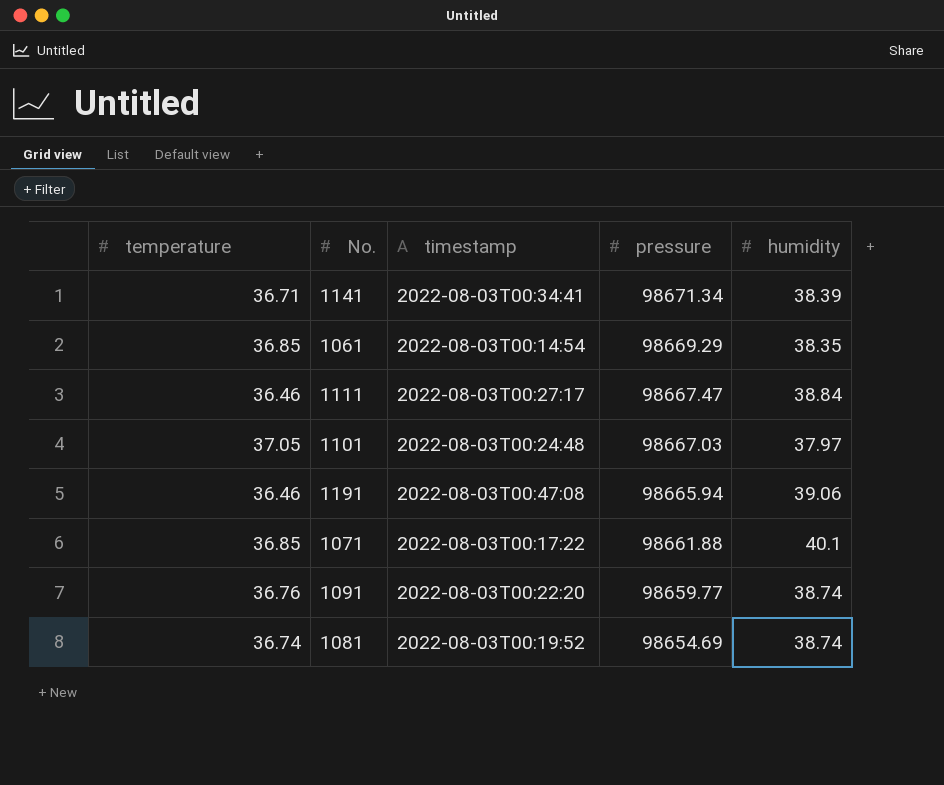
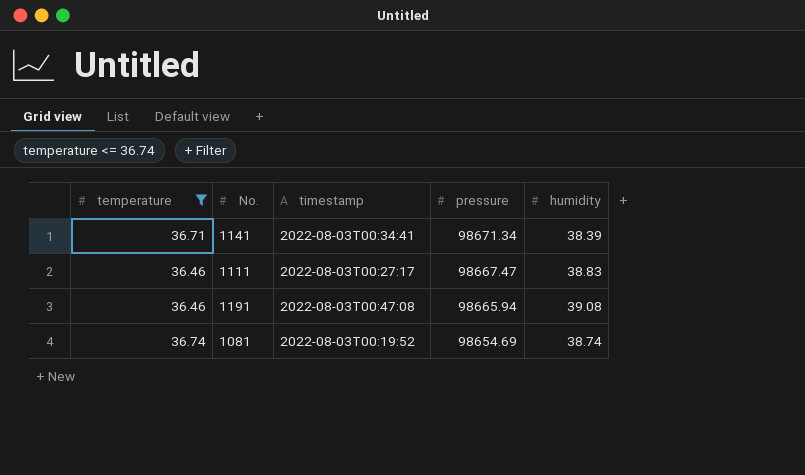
filter: none -> temperature <= 36.74
1111 | humidity: 38.84 -> 38.83
1191 | humidity: 39.06 -> 39.08

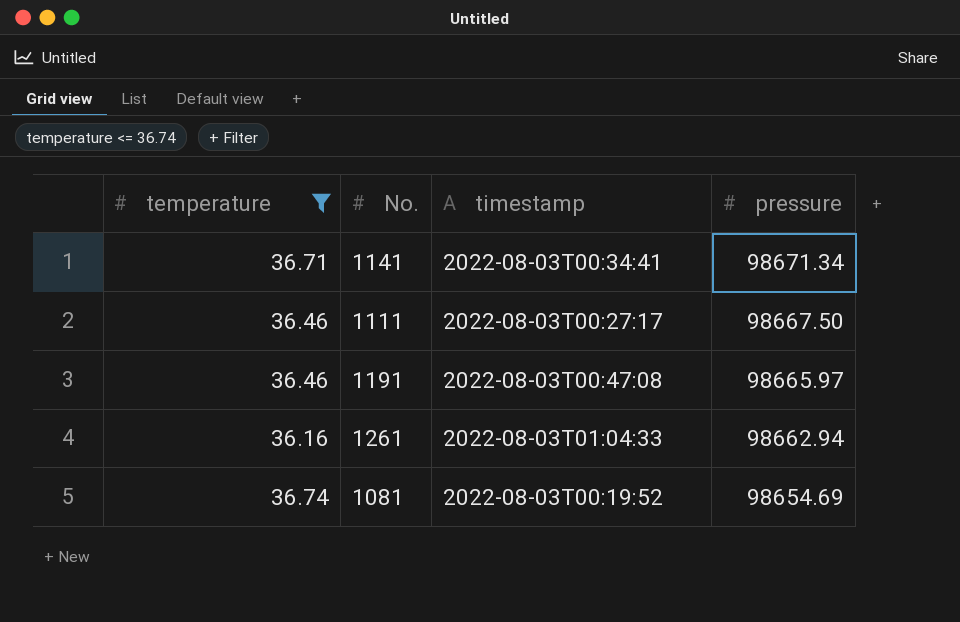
column humidity | position: 5 -> none
1111 | pressure: 98667.47 -> 98667.50
1191 | pressure: 98665.94 -> 98665.97
row 1261: none -> 36.16 | 2022-08-03T01:04:33 | 98662.94

